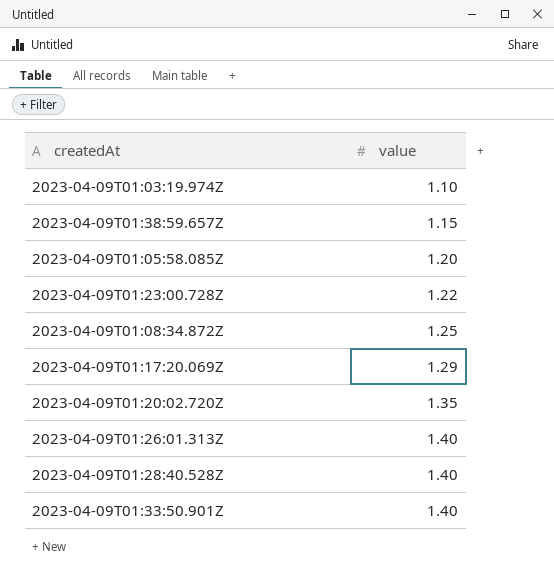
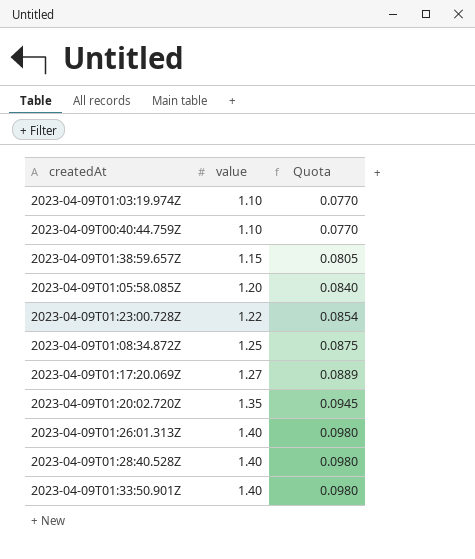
column Quota | formula: none -> [value] * 0.07
row 2023-04-09T00:40:44.759Z: none -> 1.10 | 0.0770
2023-04-09T01:17:20.069Z | value: 1.29 -> 1.27

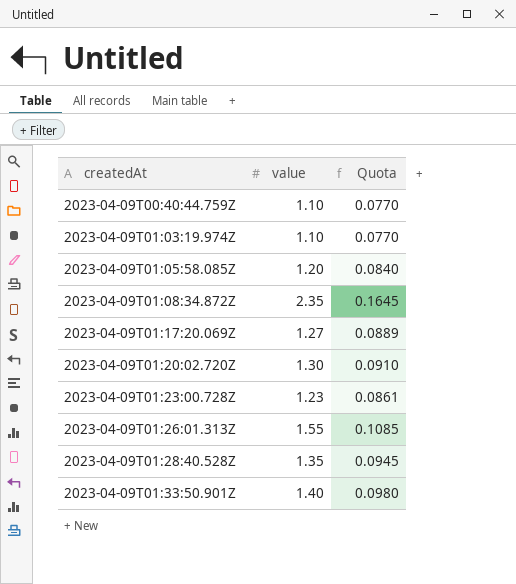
row order: value ascending -> createdAt ascending
row 2023-04-09T01:38:59.657Z: 1.15 | 0.0805 -> none
2023-04-09T01:08:34.872Z | value: 1.25 -> 2.35
2023-04-09T01:08:34.872Z | Quota: 0.0875 -> 0.1645
2023-04-09T01:20:02.720Z | value: 1.35 -> 1.30
2023-04-09T01:20:02.720Z | Quota: 0.0945 -> 0.0910
2023-04-09T01:23:00.728Z | value: 1.22 -> 1.23
2023-04-09T01:23:00.728Z | Quota: 0.0854 -> 0.0861
2023-04-09T01:26:01.313Z | value: 1.40 -> 1.55
2023-04-09T01:26:01.313Z | Quota: 0.0980 -> 0.1085
2023-04-09T01:28:40.528Z | value: 1.40 -> 1.35
2023-04-09T01:28:40.528Z | Quota: 0.0980 -> 0.0945

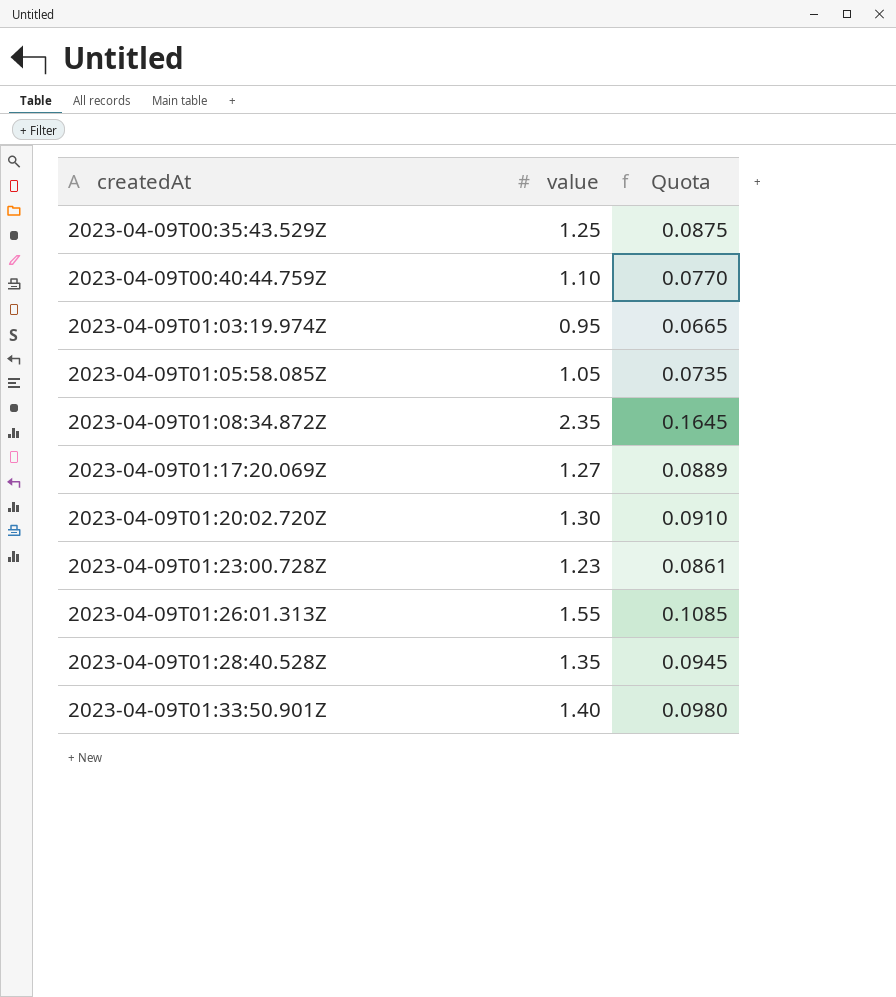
row 2023-04-09T00:35:43.529Z: none -> 1.25 | 0.0875
2023-04-09T01:03:19.974Z | value: 1.10 -> 0.95
2023-04-09T01:03:19.974Z | Quota: 0.0770 -> 0.0665
2023-04-09T01:05:58.085Z | value: 1.20 -> 1.05
2023-04-09T01:05:58.085Z | Quota: 0.0840 -> 0.0735

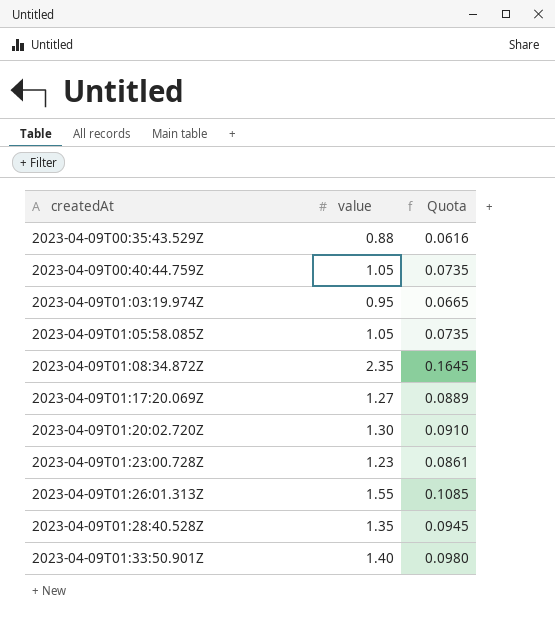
2023-04-09T00:35:43.529Z | value: 1.25 -> 0.88
2023-04-09T00:35:43.529Z | Quota: 0.0875 -> 0.0616
2023-04-09T00:40:44.759Z | value: 1.10 -> 1.05
2023-04-09T00:40:44.759Z | Quota: 0.0770 -> 0.0735

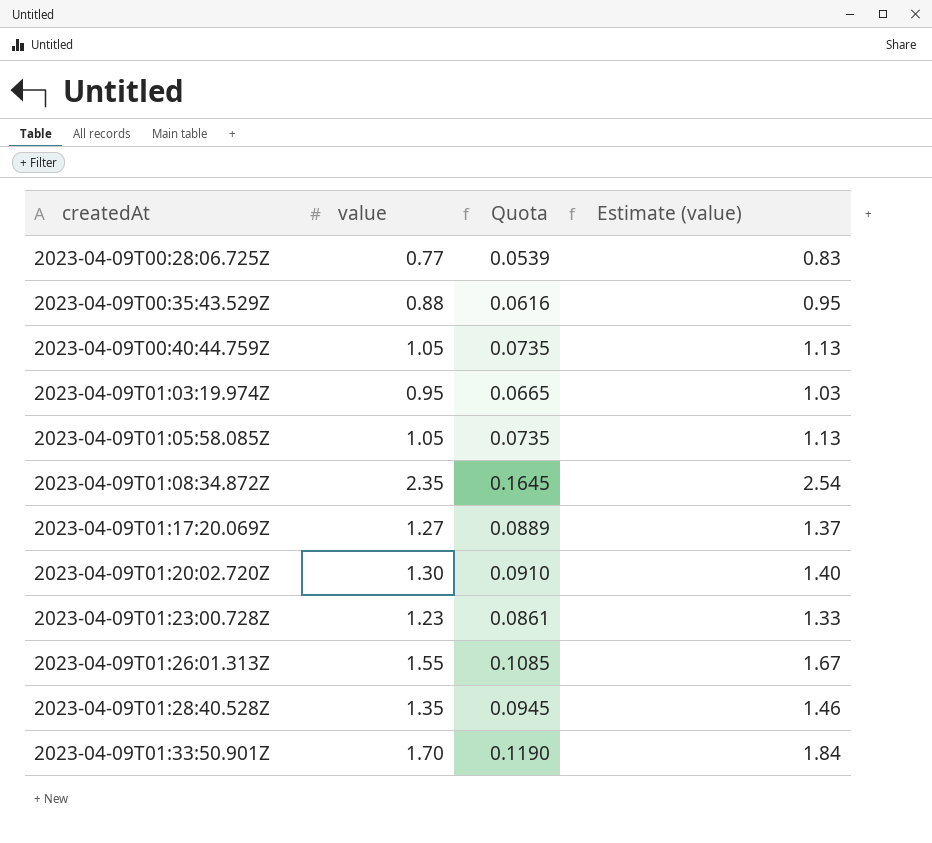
column Estimate (value) | formula: none -> [value] * 1.08
row 2023-04-09T00:28:06.725Z: none -> 0.77 | 0.0539 | 0.83
2023-04-09T01:33:50.901Z | value: 1.40 -> 1.70
2023-04-09T01:33:50.901Z | Quota: 0.0980 -> 0.1190

